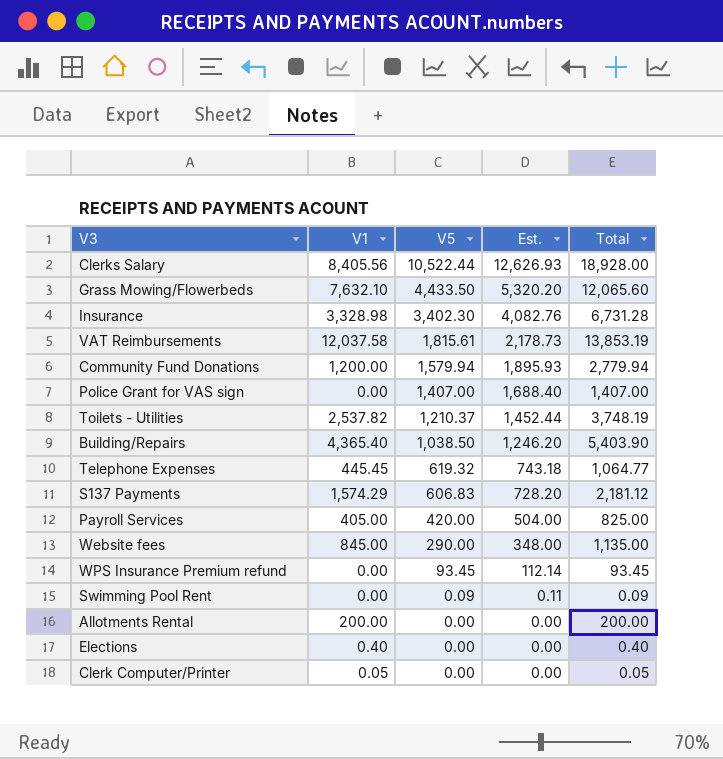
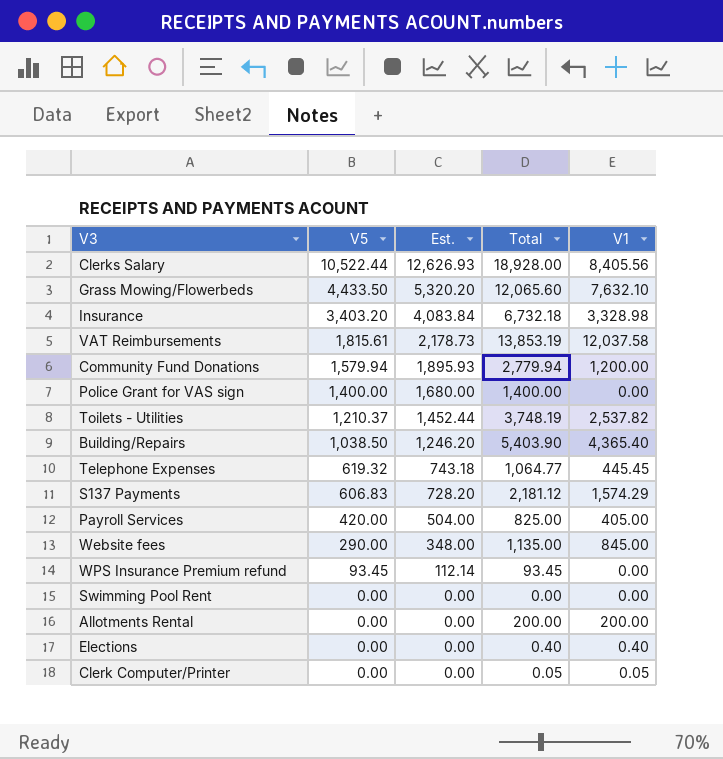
column V1 | position: 2 -> 5
Insurance | V5: 3,402.30 -> 3,403.20
Insurance | Est.: 4,082.76 -> 4,083.84
Insurance | Total: 6,731.28 -> 6,732.18
Police Grant for VAS sign | V5: 1,407.00 -> 1,400.00
Police Grant for VAS sign | Est.: 1,688.40 -> 1,680.00
Police Grant for VAS sign | Total: 1,407.00 -> 1,400.00
Swimming Pool Rent | V5: 0.09 -> 0.00
Swimming Pool Rent | Est.: 0.11 -> 0.00
Swimming Pool Rent | Total: 0.09 -> 0.00

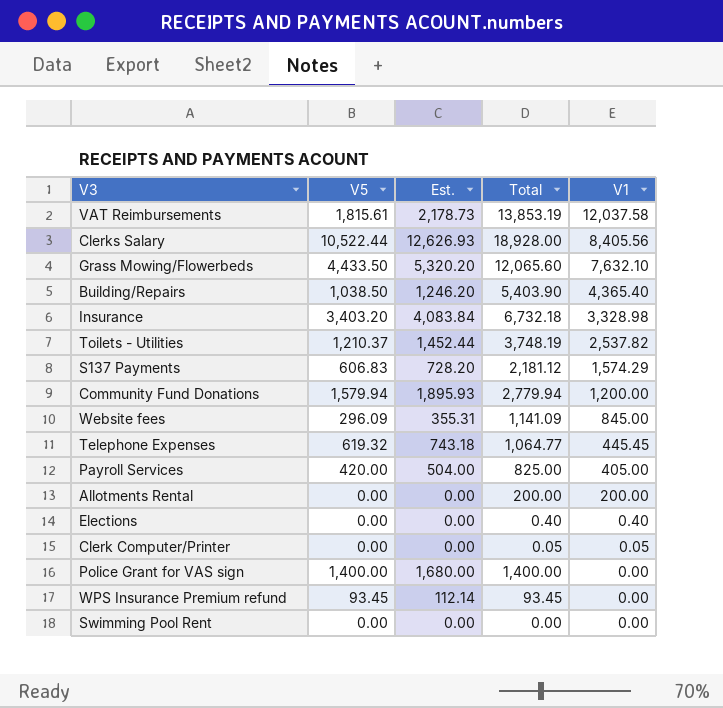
row order: V5 descending -> V1 descending
Website fees | V5: 290.00 -> 296.09
Website fees | Est.: 348.00 -> 355.31
Website fees | Total: 1,135.00 -> 1,141.09

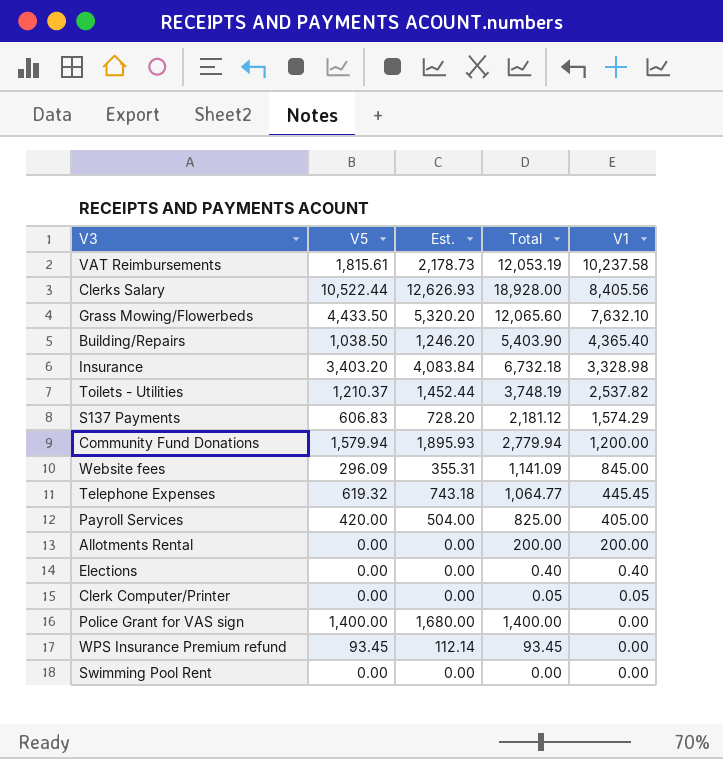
VAT Reimbursements | Total: 13,853.19 -> 12,053.19
VAT Reimbursements | V1: 12,037.58 -> 10,237.58

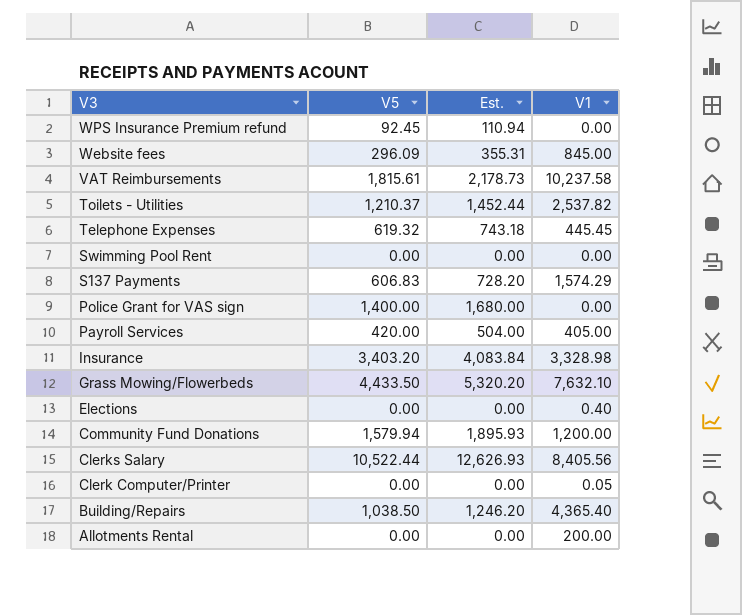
row order: V1 descending -> V3 descending
column Total | formula: [V5] + [V1] -> none
WPS Insurance Premium refund | V5: 93.45 -> 92.45
WPS Insurance Premium refund | Est.: 112.14 -> 110.94

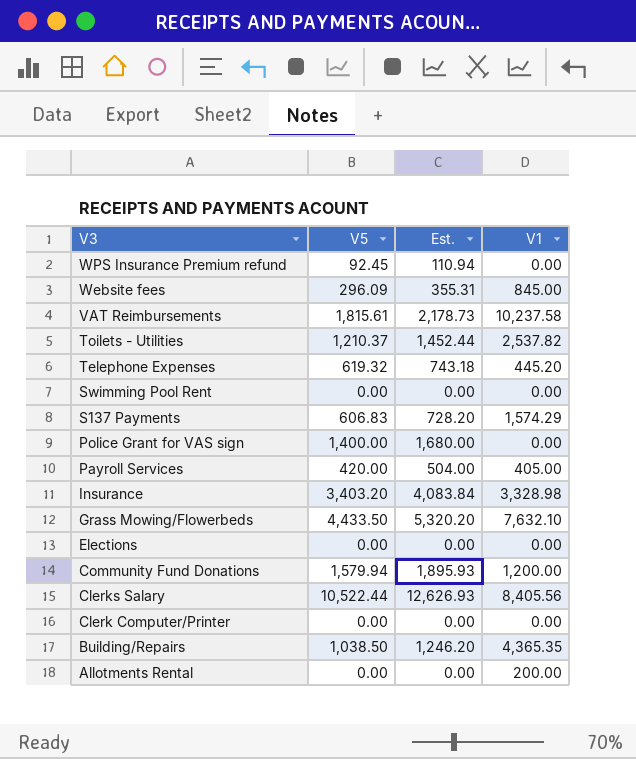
Telephone Expenses | V1: 445.45 -> 445.20
Elections | V1: 0.40 -> 0.00
Clerk Computer/Printer | V1: 0.05 -> 0.00
Building/Repairs | V1: 4,365.40 -> 4,365.35

